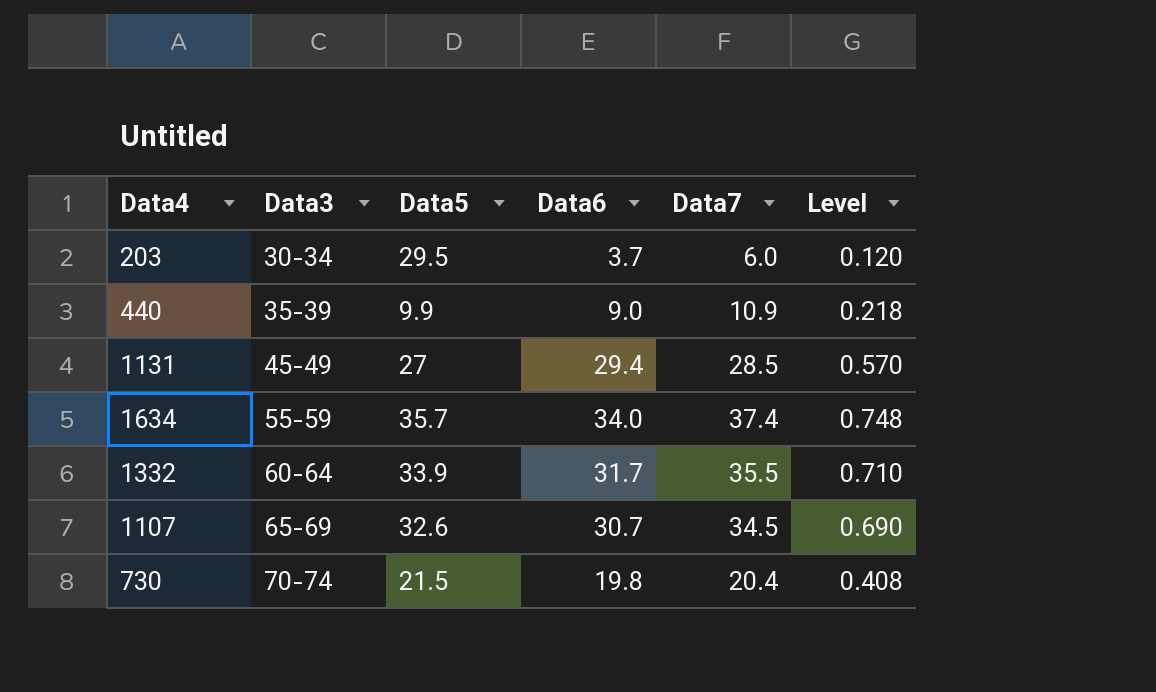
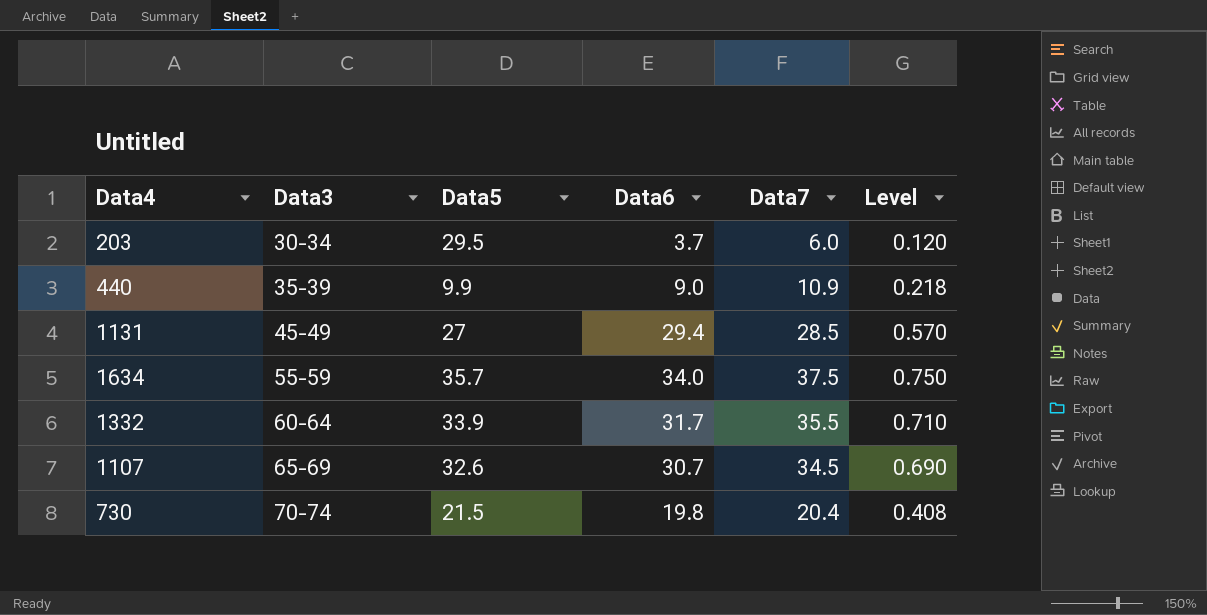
1634 | Data7: 37.4 -> 37.5
1634 | Level: 0.748 -> 0.750

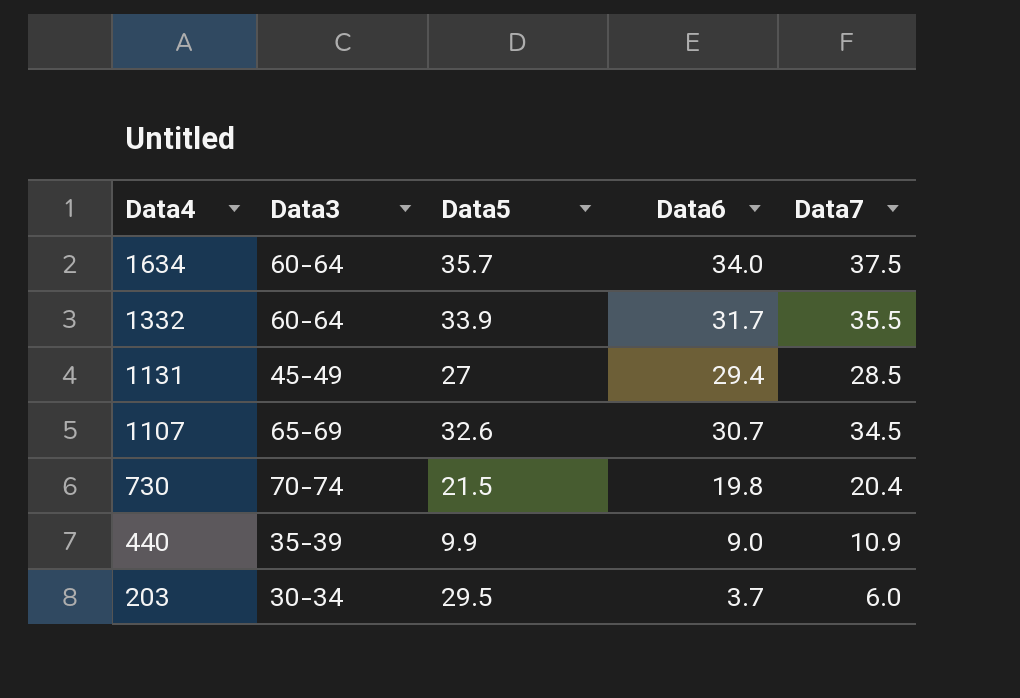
row order: Data3 ascending -> Data4 descending
column Level | formula: [Data7] * 0.02 -> none
1634 | Data3: 55-59 -> 60-64

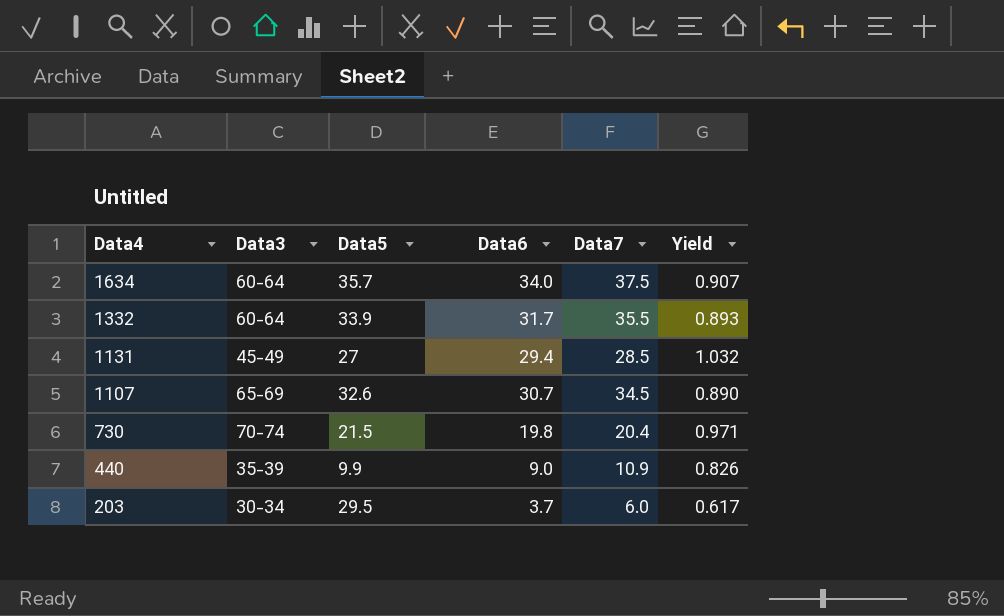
column Yield | formula: none -> [Data6] / [Data7]

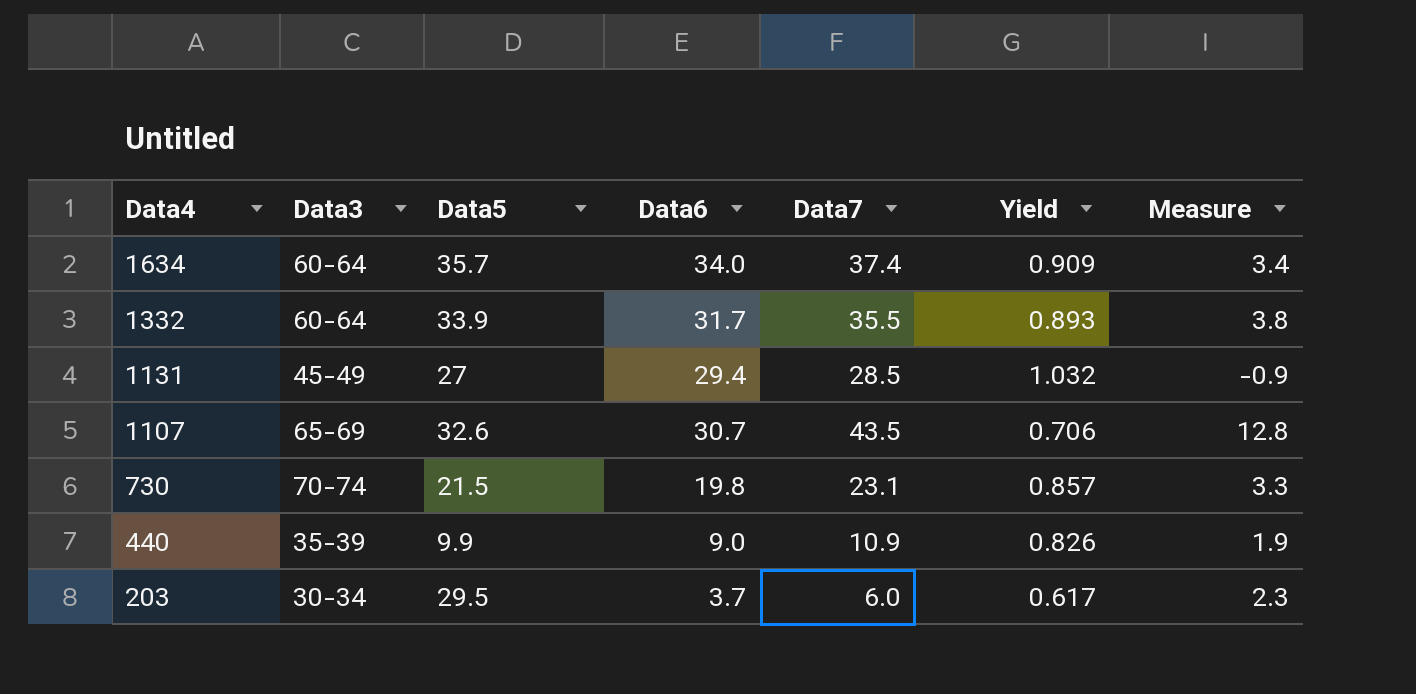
column Measure | formula: none -> [Data7] - [Data6]
1634 | Data7: 37.5 -> 37.4
1634 | Yield: 0.907 -> 0.909
1107 | Data7: 34.5 -> 43.5
1107 | Yield: 0.890 -> 0.706
730 | Data7: 20.4 -> 23.1
730 | Yield: 0.971 -> 0.857

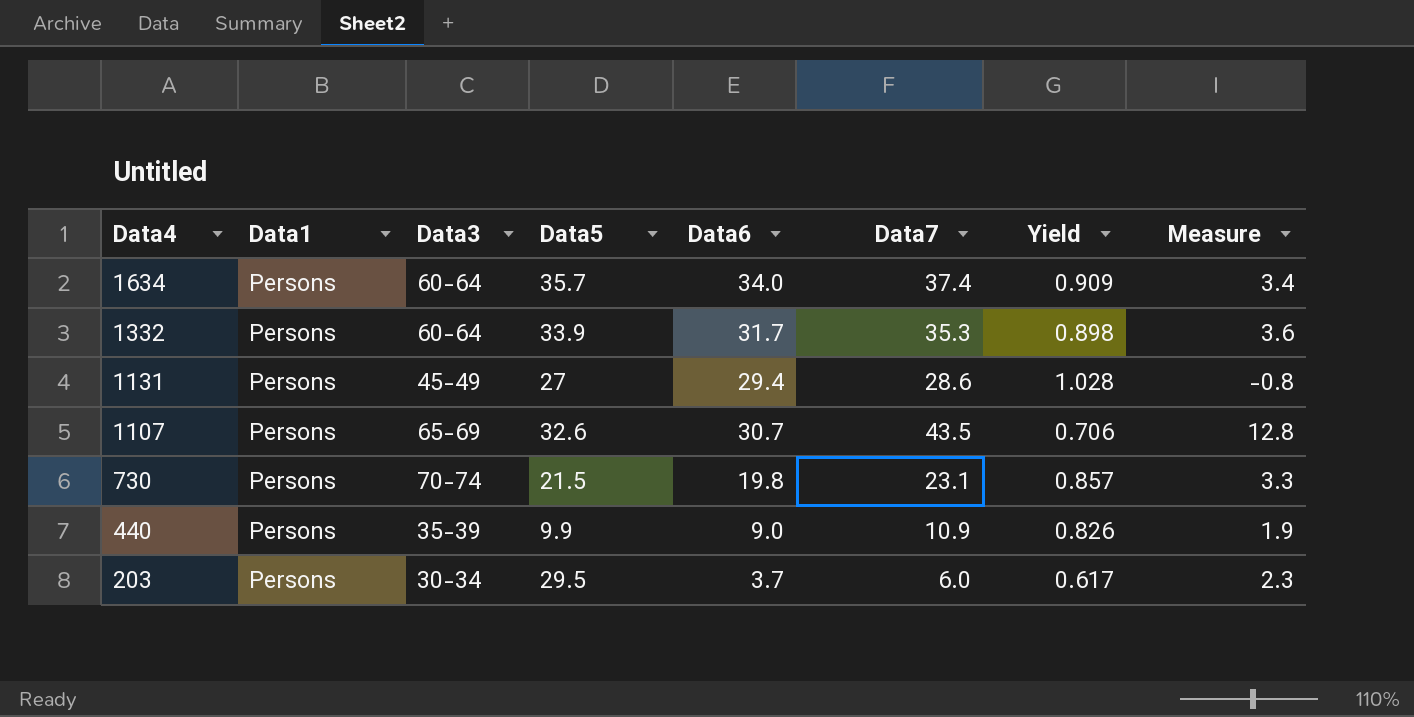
column Data1 | position: none -> 2
1332 | Data7: 35.5 -> 35.3
1332 | Yield: 0.893 -> 0.898
1332 | Measure: 3.8 -> 3.6
1131 | Data7: 28.5 -> 28.6
1131 | Yield: 1.032 -> 1.028
1131 | Measure: -0.9 -> -0.8

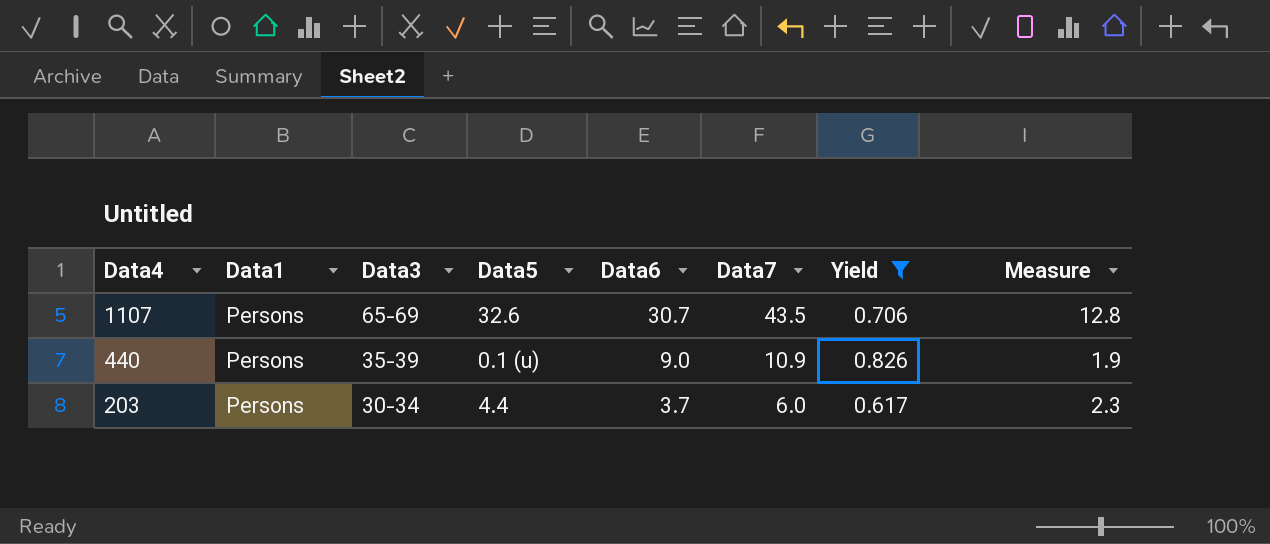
filter: none -> Yield <= 0.826
440 | Data5: 9.9 -> 0.1 (u)
203 | Data5: 29.5 -> 4.4

